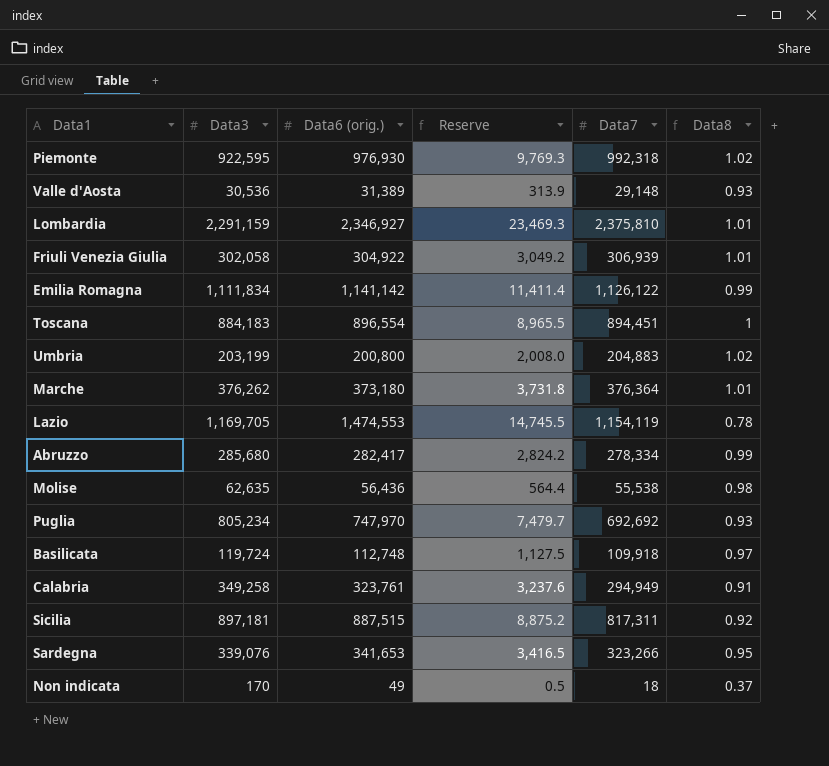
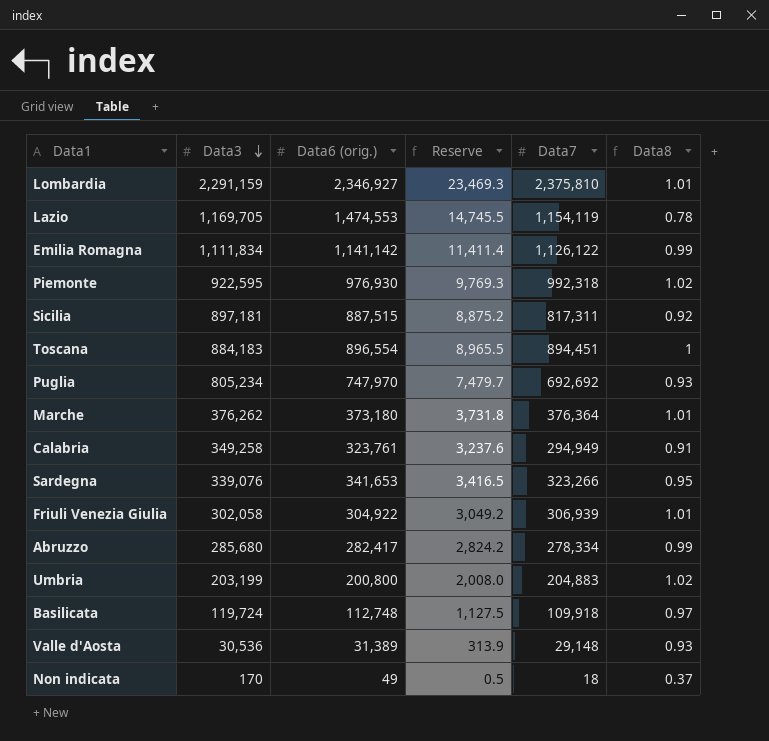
row order: none -> Data3 descending
row Molise: 62,635 | 56,436 | 564.4 | 55,538 | 0.98 -> none

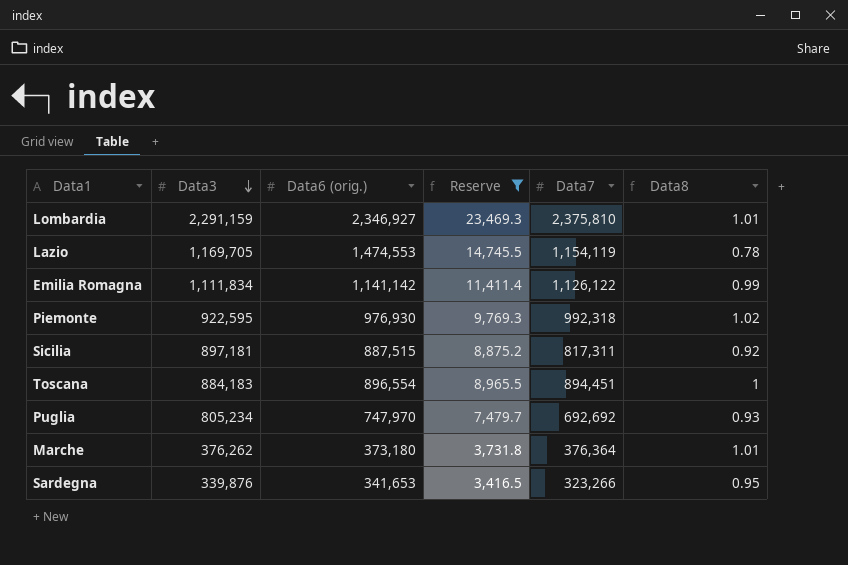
filter: none -> Reserve >= 3,416.5
Sardegna | Data3: 339,076 -> 339,876

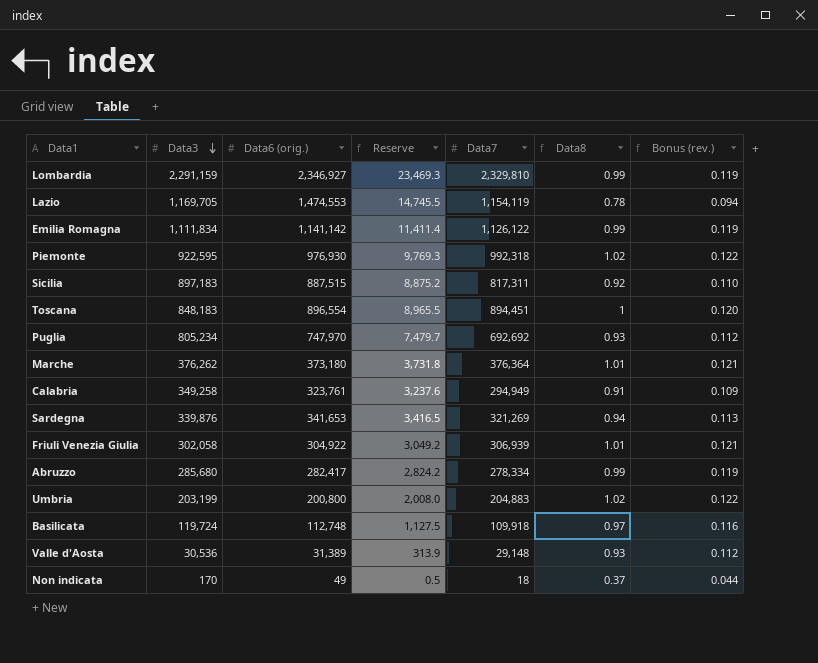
filter: Reserve >= 3,416.5 -> none
column Bonus (rev.) | formula: none -> [Data8] * 0.12
Lombardia | Data7: 2,375,810 -> 2,329,810
Lombardia | Data8: 1.01 -> 0.99
Sicilia | Data3: 897,181 -> 897,183
Toscana | Data3: 884,183 -> 848,183
Sardegna | Data7: 323,266 -> 321,269
Sardegna | Data8: 0.95 -> 0.94

